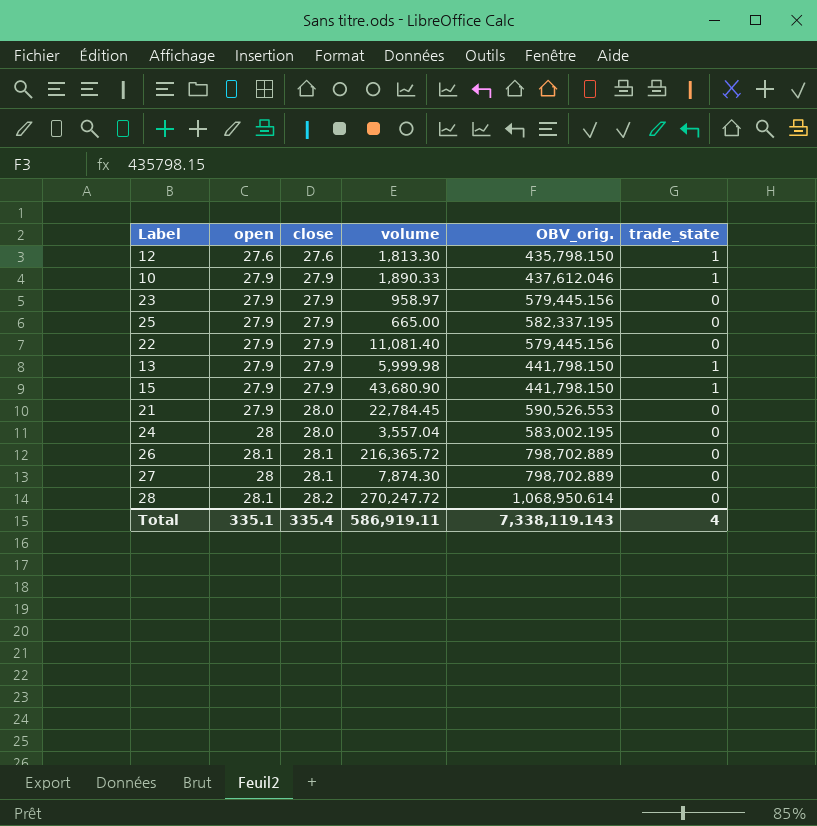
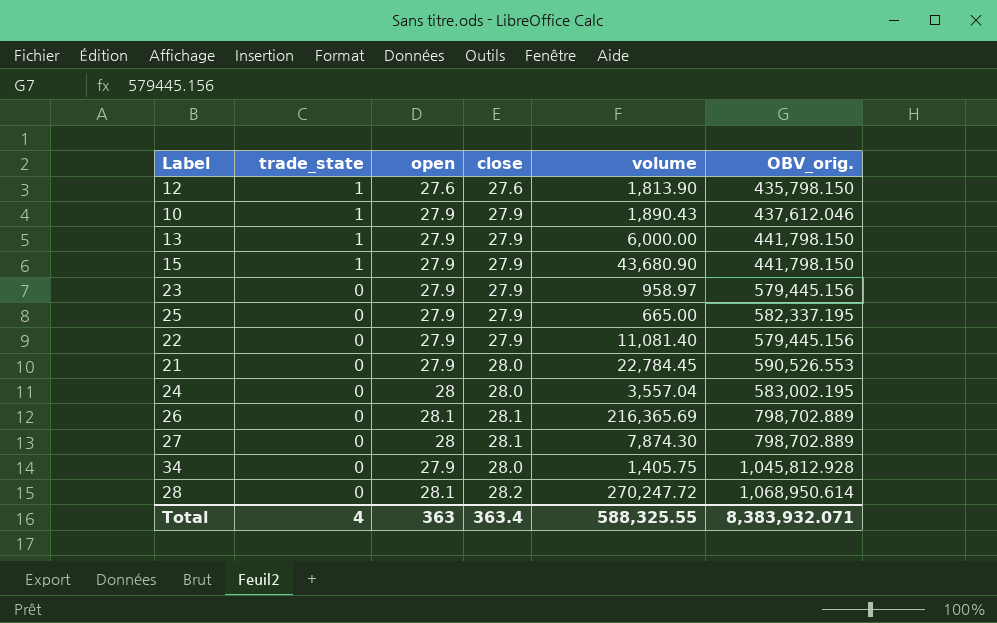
row order: close ascending -> trade_state descending
column trade_state | position: 6 -> 2
12 | volume: 1,813.30 -> 1,813.90
10 | volume: 1,890.33 -> 1,890.43
13 | volume: 5,999.98 -> 6,000.00
26 | volume: 216,365.72 -> 216,365.69
row 34: none -> 0 | 27.9 | 28.0 | 1,405.75 | 1,045,812.928
Total | open: 335.1 -> 363
Total | close: 335.4 -> 363.4
Total | volume: 586,919.11 -> 588,325.55
Total | OBV_orig.: 7,338,119.143 -> 8,383,932.071

